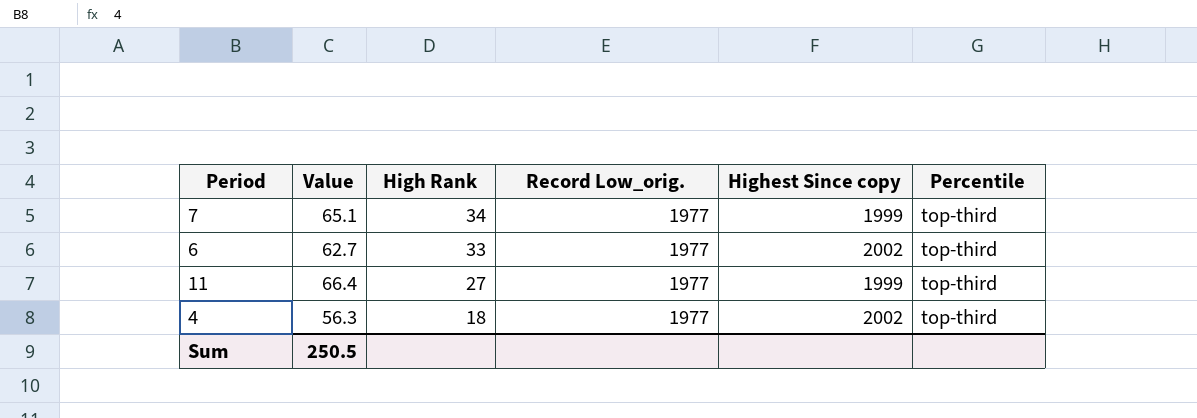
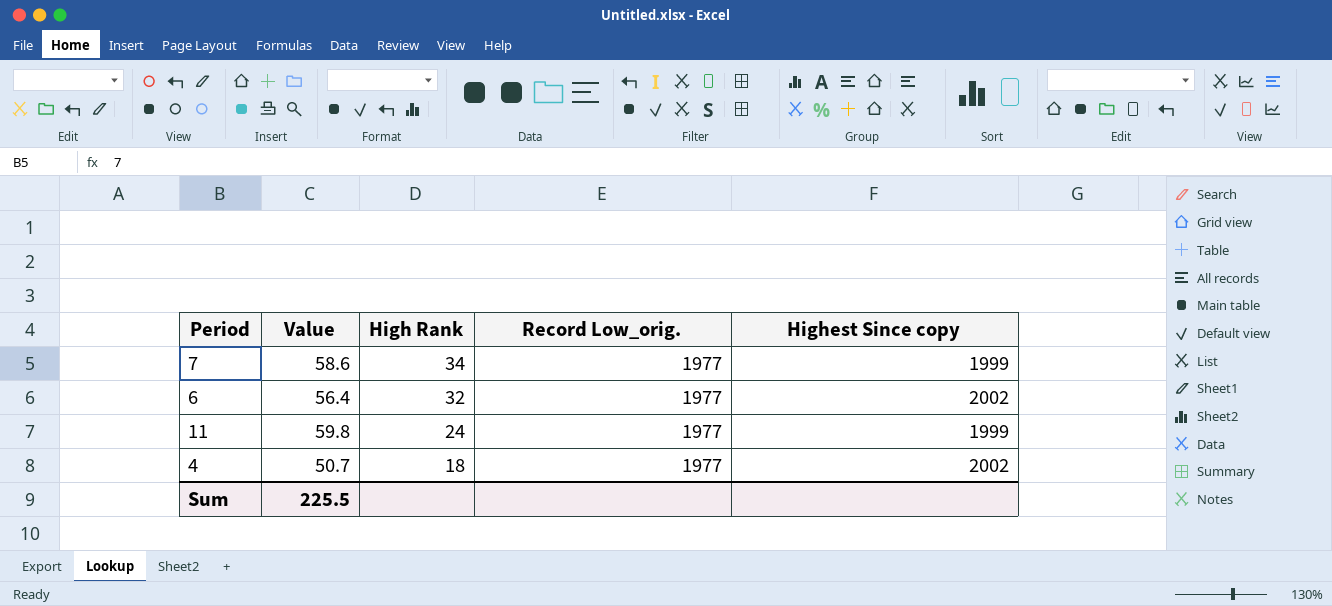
column Percentile | position: 6 -> none
7 | Value: 65.1 -> 58.6
6 | Value: 62.7 -> 56.4
6 | High Rank: 33 -> 32
11 | Value: 66.4 -> 59.8
11 | High Rank: 27 -> 24
4 | Value: 56.3 -> 50.7
Sum | Value: 250.5 -> 225.5

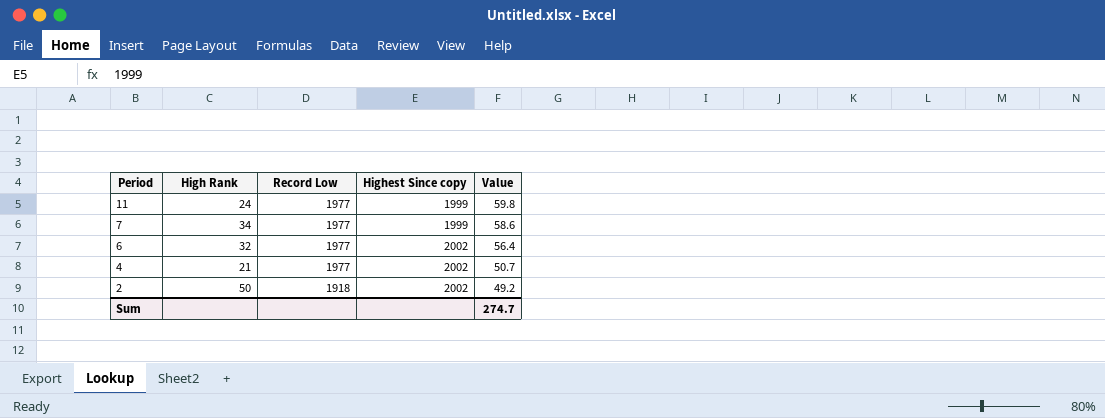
row order: High Rank descending -> Period descending
column name: Record Low_orig. -> Record Low
column Value | position: 2 -> 5
4 | High Rank: 18 -> 21
row 2: none -> 50 | 1918 | 2002 | 49.2
Sum | Value: 225.5 -> 274.7

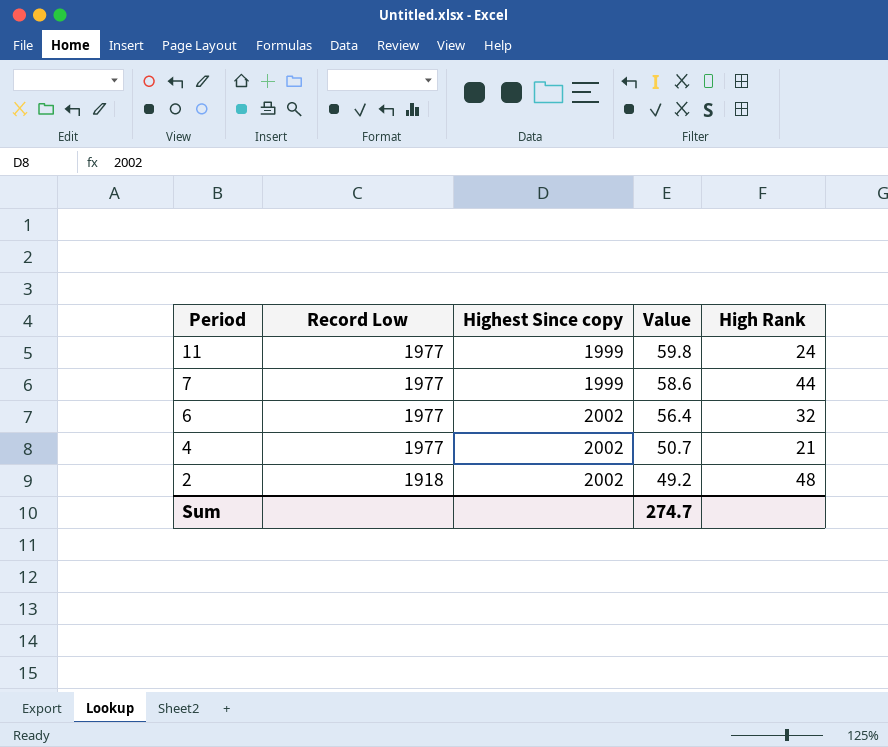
column High Rank | position: 2 -> 5
7 | High Rank: 34 -> 44
2 | High Rank: 50 -> 48

